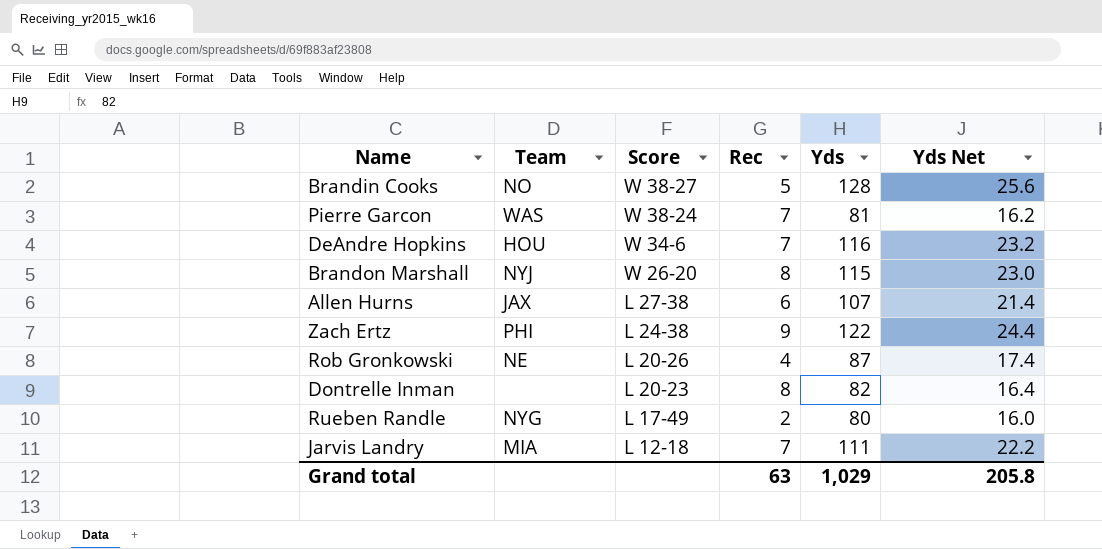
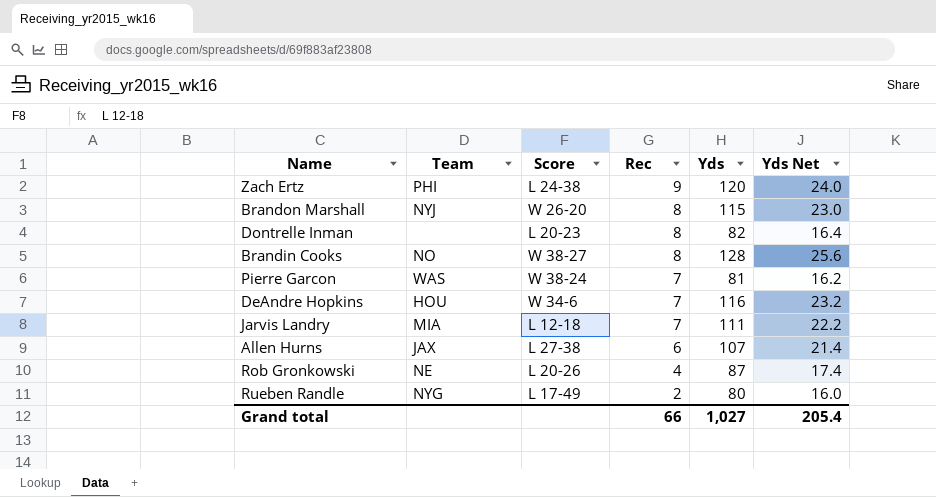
row order: Score descending -> Rec descending
Zach Ertz | Yds: 122 -> 120
Zach Ertz | Yds Net: 24.4 -> 24.0
Brandin Cooks | Rec: 5 -> 8
Grand total | Rec: 63 -> 66
Grand total | Yds: 1,029 -> 1,027
Grand total | Yds Net: 205.8 -> 205.4

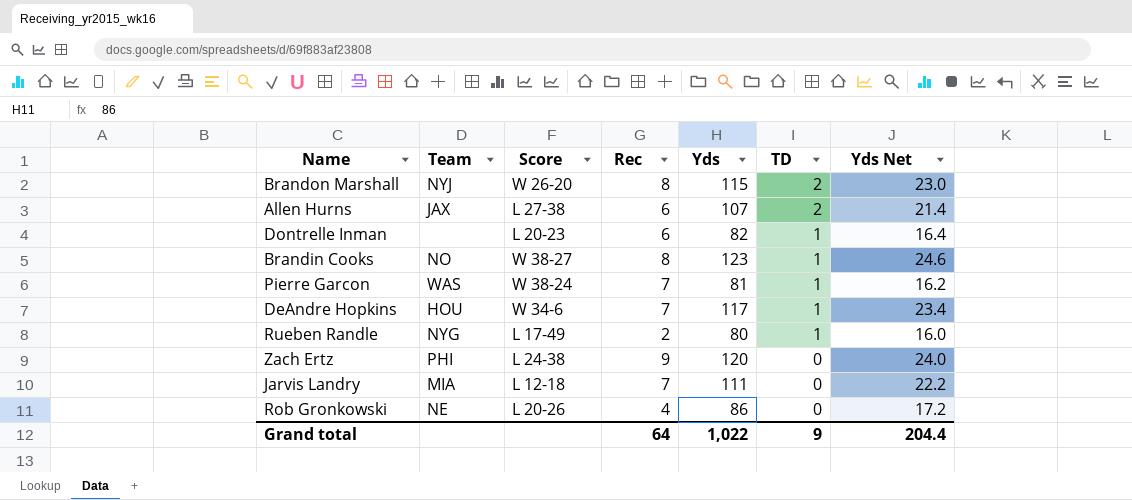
row order: Rec descending -> TD descending
column TD | position: none -> 6
Dontrelle Inman | Rec: 8 -> 6
Brandin Cooks | Yds: 128 -> 123
Brandin Cooks | Yds Net: 25.6 -> 24.6
DeAndre Hopkins | Yds: 116 -> 117
DeAndre Hopkins | Yds Net: 23.2 -> 23.4
Rob Gronkowski | Yds: 87 -> 86
Rob Gronkowski | Yds Net: 17.4 -> 17.2
Grand total | Rec: 66 -> 64
Grand total | Yds: 1,027 -> 1,022
Grand total | Yds Net: 205.4 -> 204.4

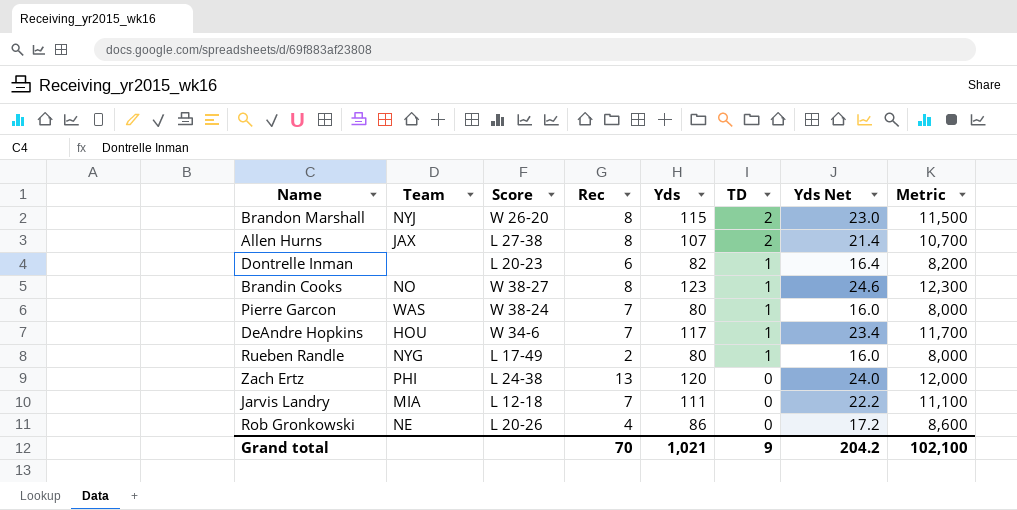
column Metric | formula: none -> [Yds] * 100
Allen Hurns | Rec: 6 -> 8
Pierre Garcon | Yds: 81 -> 80
Pierre Garcon | Yds Net: 16.2 -> 16.0
Zach Ertz | Rec: 9 -> 13
Grand total | Rec: 64 -> 70
Grand total | Yds: 1,022 -> 1,021
Grand total | Yds Net: 204.4 -> 204.2

